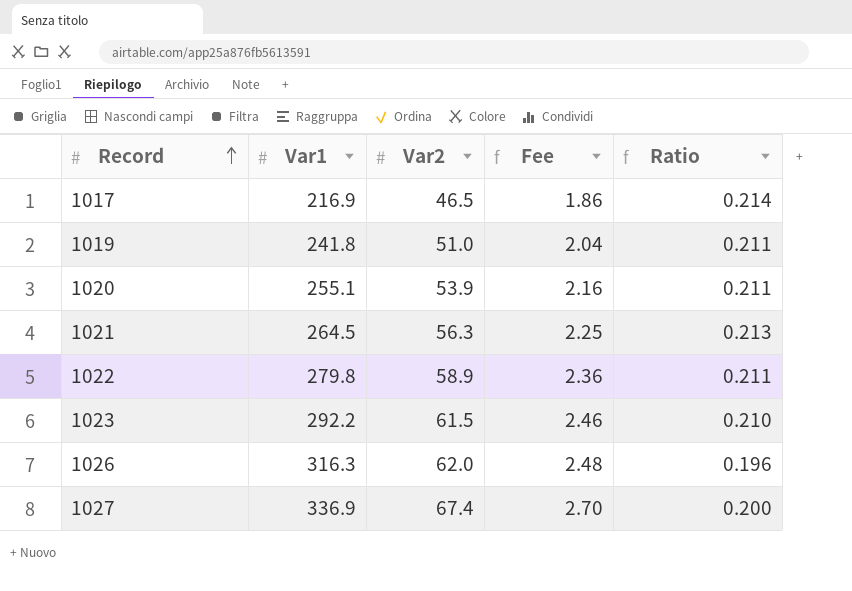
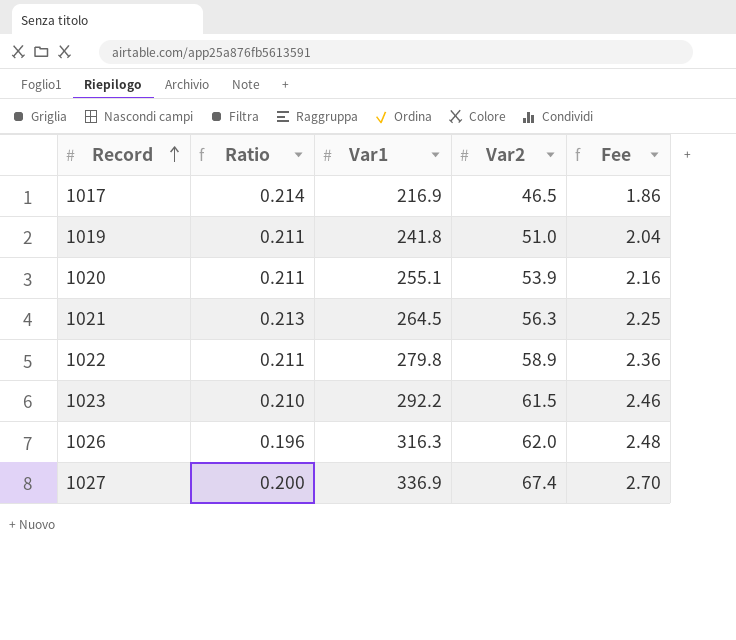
column Ratio | position: 5 -> 2

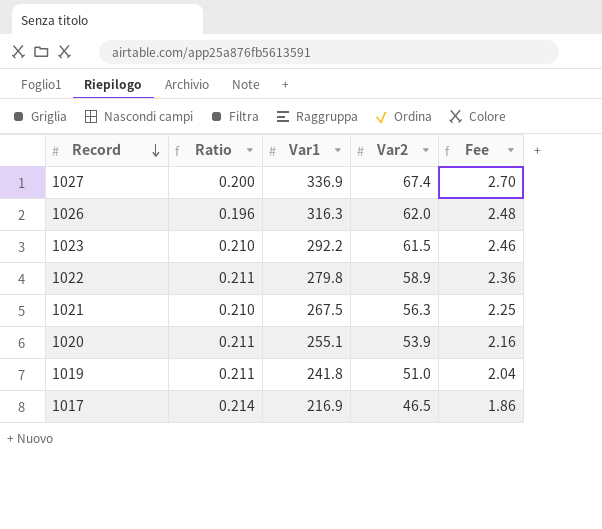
row order: Record ascending -> Record descending
1021 | Ratio: 0.213 -> 0.210
1021 | Var1: 264.5 -> 267.5

